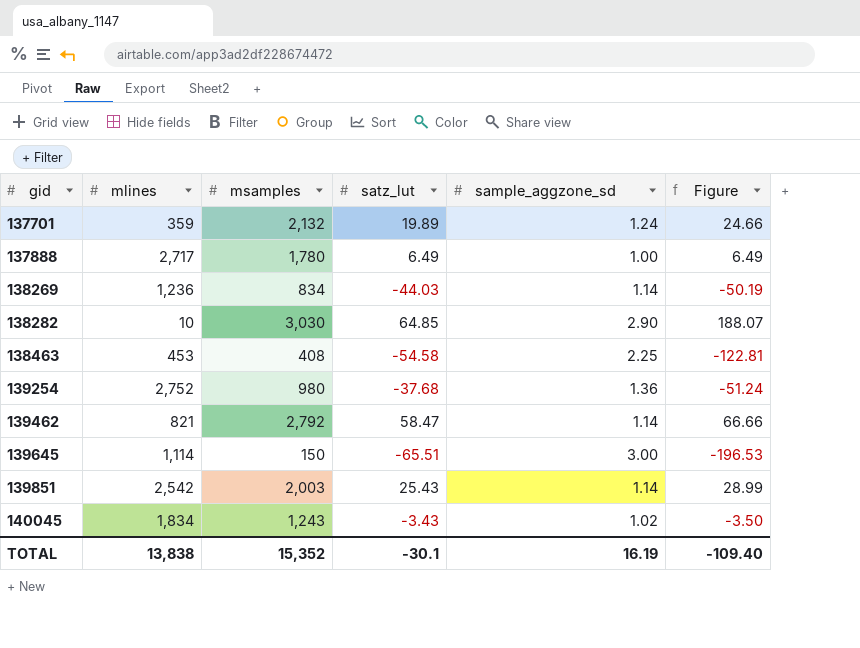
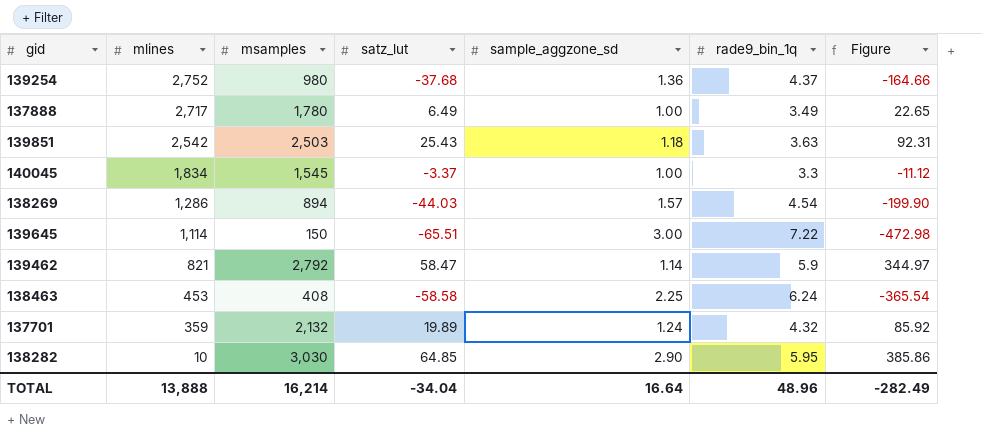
row order: gid ascending -> mlines descending
column rade9_bin_1q | position: none -> 6
column Figure | formula: [satz_lut] * [sample_aggzone_sd] -> [satz_lut] * [rade9_bin_1q]
139851 | msamples: 2,003 -> 2,503
139851 | sample_aggzone_sd: 1.14 -> 1.18
140045 | msamples: 1,243 -> 1,545
140045 | satz_lut: -3.43 -> -3.37
140045 | sample_aggzone_sd: 1.02 -> 1.00
138269 | mlines: 1,236 -> 1,286
138269 | msamples: 834 -> 894
138269 | sample_aggzone_sd: 1.14 -> 1.57
138463 | satz_lut: -54.58 -> -58.58
TOTAL | mlines: 13,838 -> 13,888
TOTAL | msamples: 15,352 -> 16,214
TOTAL | satz_lut: -30.1 -> -34.04
TOTAL | sample_aggzone_sd: 16.19 -> 16.64
TOTAL | Figure: -109.40 -> -282.49

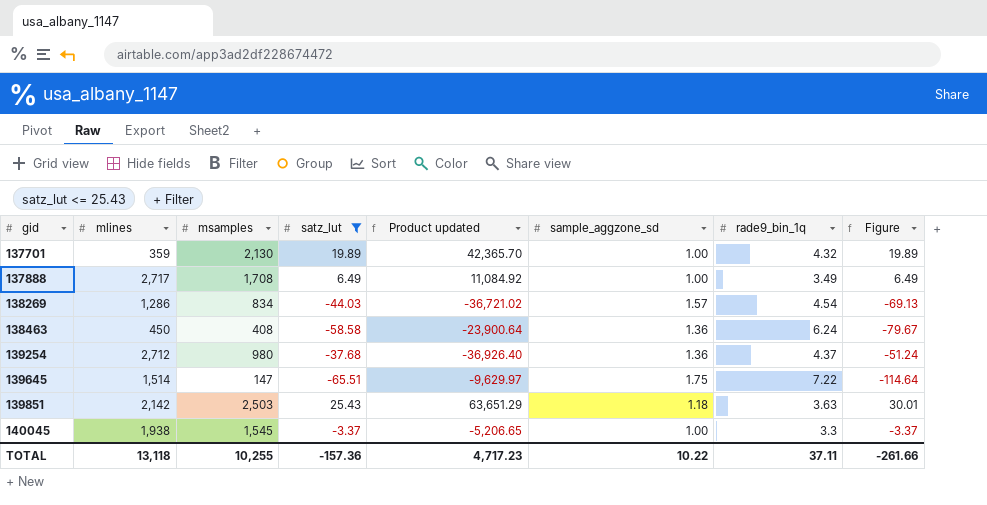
filter: none -> satz_lut <= 25.43
row order: mlines descending -> gid ascending
column Product updated | formula: none -> [msamples] * [satz_lut]
column Figure | formula: [satz_lut] * [rade9_bin_1q] -> [satz_lut] * [sample_aggzone_sd]
137701 | msamples: 2,132 -> 2,130
137701 | sample_aggzone_sd: 1.24 -> 1.00
137888 | msamples: 1,780 -> 1,708
138269 | msamples: 894 -> 834
138463 | mlines: 453 -> 450
138463 | sample_aggzone_sd: 2.25 -> 1.36
139254 | mlines: 2,752 -> 2,712
139645 | mlines: 1,114 -> 1,514
139645 | msamples: 150 -> 147
139645 | sample_aggzone_sd: 3.00 -> 1.75
139851 | mlines: 2,542 -> 2,142
140045 | mlines: 1,834 -> 1,938
TOTAL | mlines: 13,888 -> 13,118
TOTAL | msamples: 16,214 -> 10,255
TOTAL | satz_lut: -34.04 -> -157.36
TOTAL | sample_aggzone_sd: 16.64 -> 10.22
TOTAL | rade9_bin_1q: 48.96 -> 37.11
TOTAL | Figure: -282.49 -> -261.66

